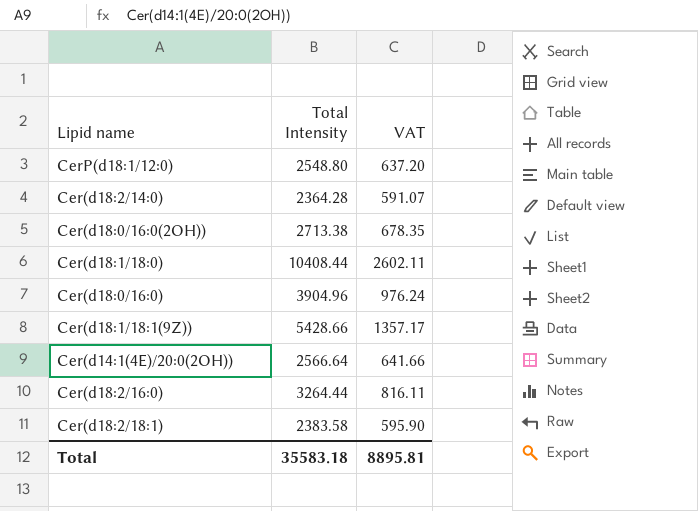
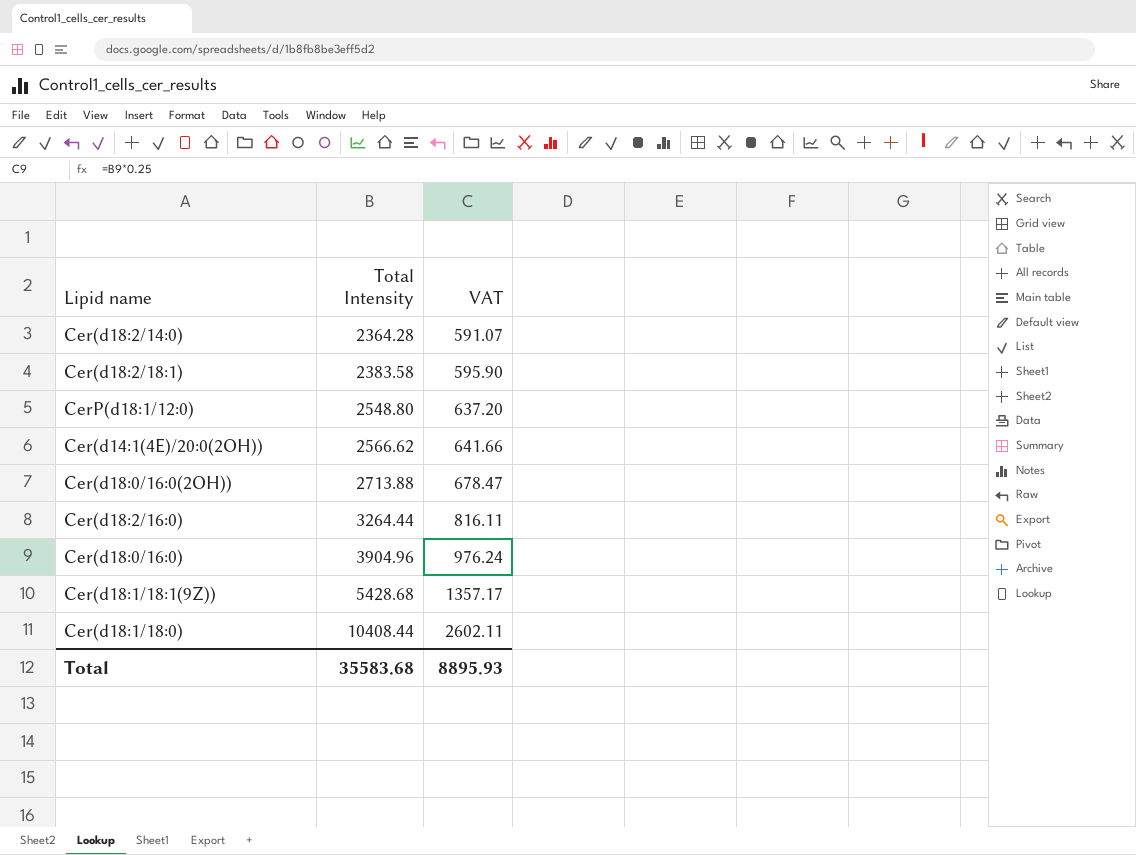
row order: none -> Total Intensity ascending
Cer(d14:1(4E)/20:0(2OH)) | Total Intensity: 2566.64 -> 2566.62
Cer(d18:0/16:0(2OH)) | Total Intensity: 2713.38 -> 2713.88
Cer(d18:0/16:0(2OH)) | VAT: 678.35 -> 678.47
Cer(d18:1/18:1(9Z)) | Total Intensity: 5428.66 -> 5428.68
Total | Total Intensity: 35583.18 -> 35583.68
Total | VAT: 8895.81 -> 8895.93

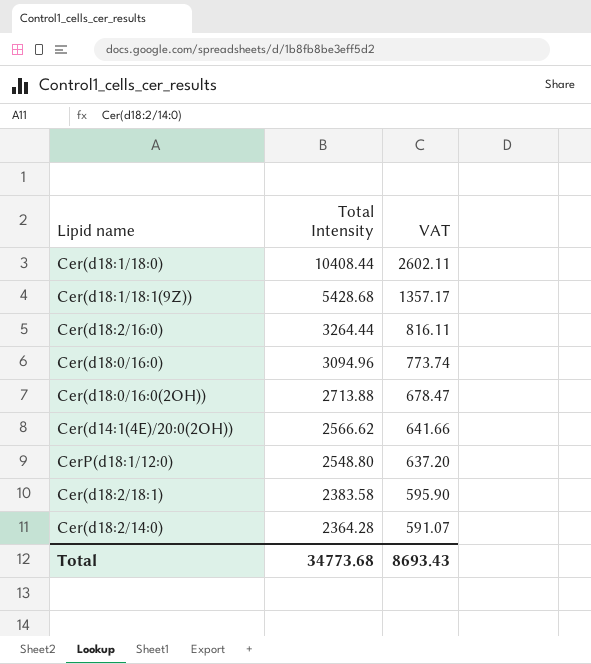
row order: Total Intensity ascending -> Total Intensity descending
Cer(d18:0/16:0) | Total Intensity: 3904.96 -> 3094.96
Cer(d18:0/16:0) | VAT: 976.24 -> 773.74
Total | Total Intensity: 35583.68 -> 34773.68
Total | VAT: 8895.93 -> 8693.43

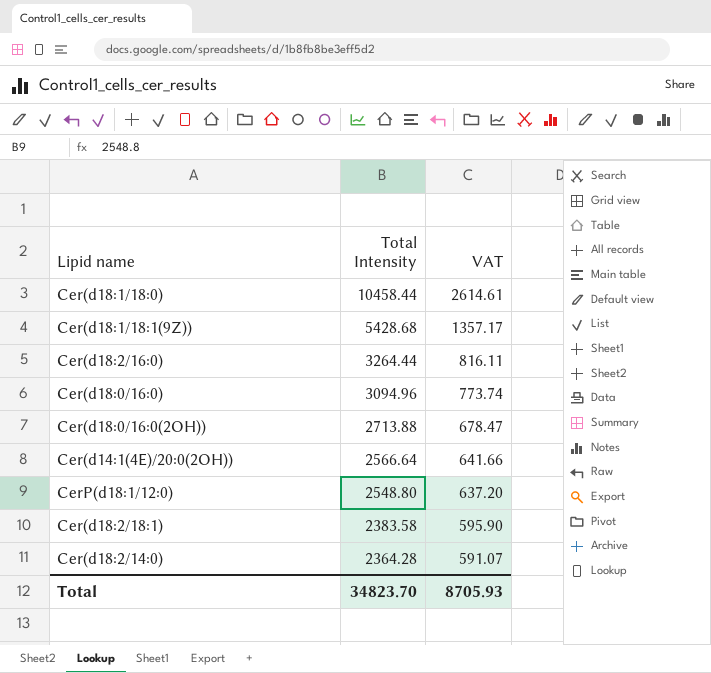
Cer(d18:1/18:0) | Total Intensity: 10408.44 -> 10458.44
Cer(d18:1/18:0) | VAT: 2602.11 -> 2614.61
Cer(d14:1(4E)/20:0(2OH)) | Total Intensity: 2566.62 -> 2566.64
Total | Total Intensity: 34773.68 -> 34823.70
Total | VAT: 8693.43 -> 8705.93

